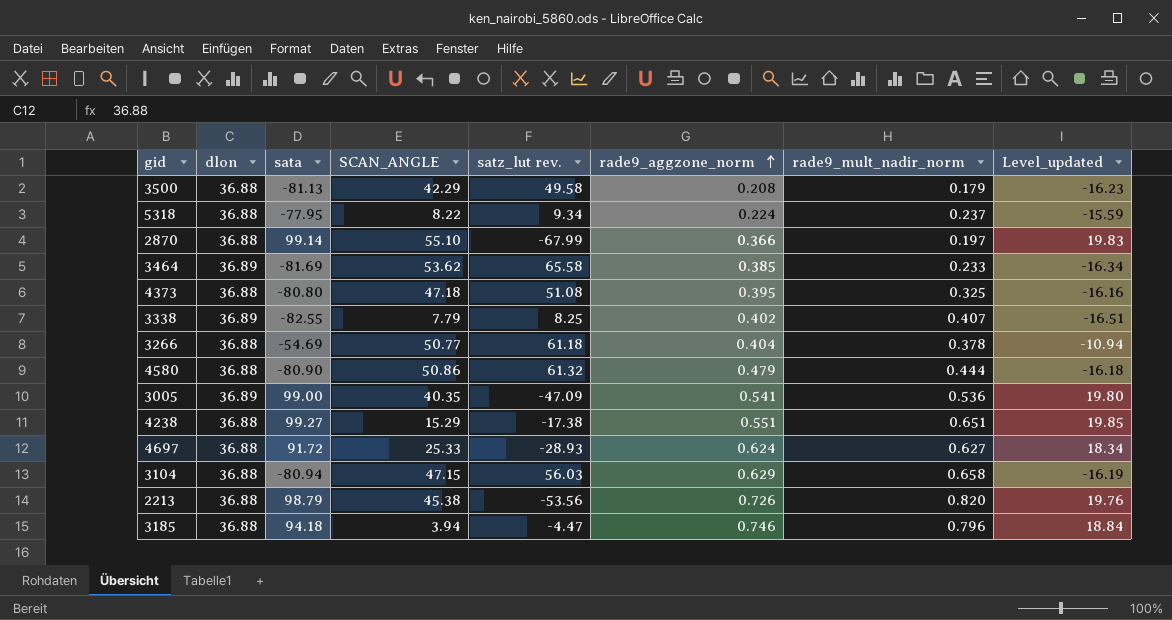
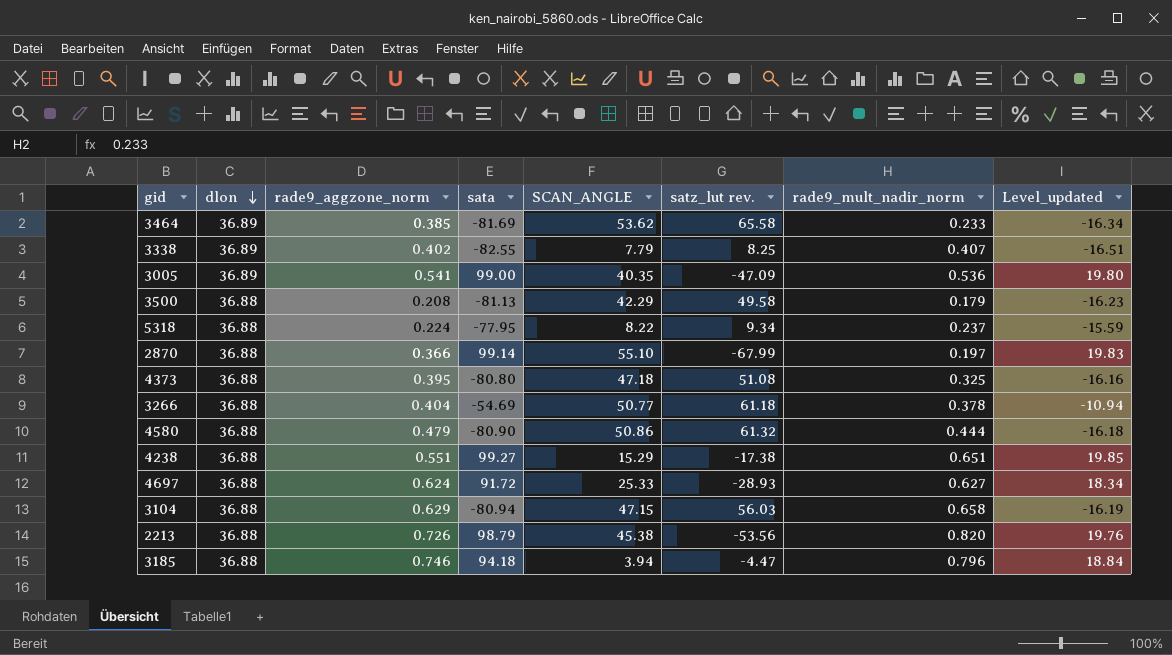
row order: rade9_aggzone_norm ascending -> dlon descending
column rade9_aggzone_norm | position: 6 -> 3

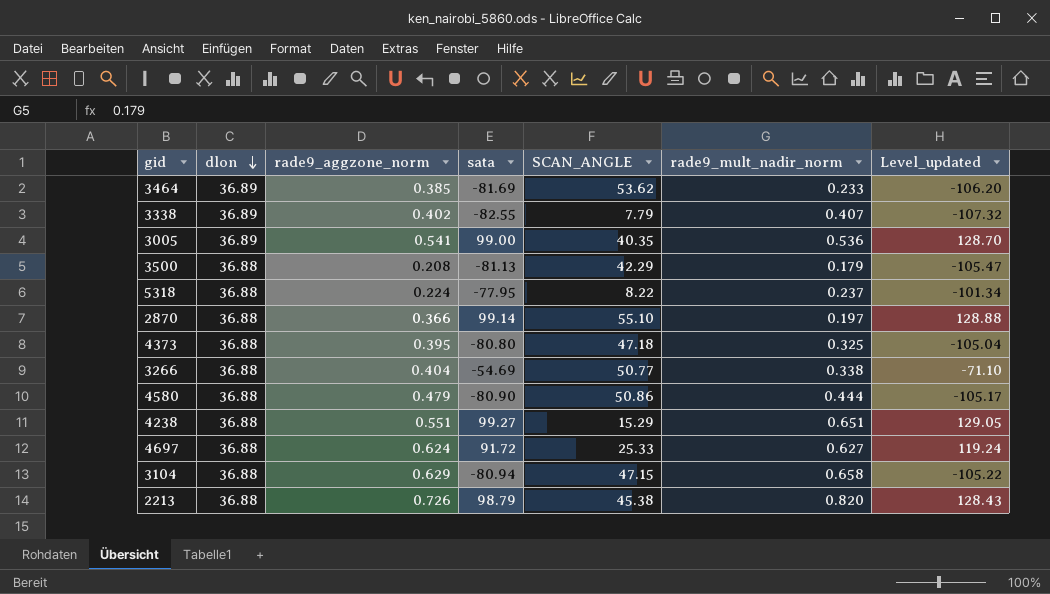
column satz_lut rev. | position: 6 -> none
column Level_updated | formula: [sata] * 0.2 -> [sata] * 1.3
row 3185: 36.88 | 0.746 | 94.18 | 3.94 | -4.47 | 0.796 | 18.84 -> none
3266 | rade9_mult_nadir_norm: 0.378 -> 0.338

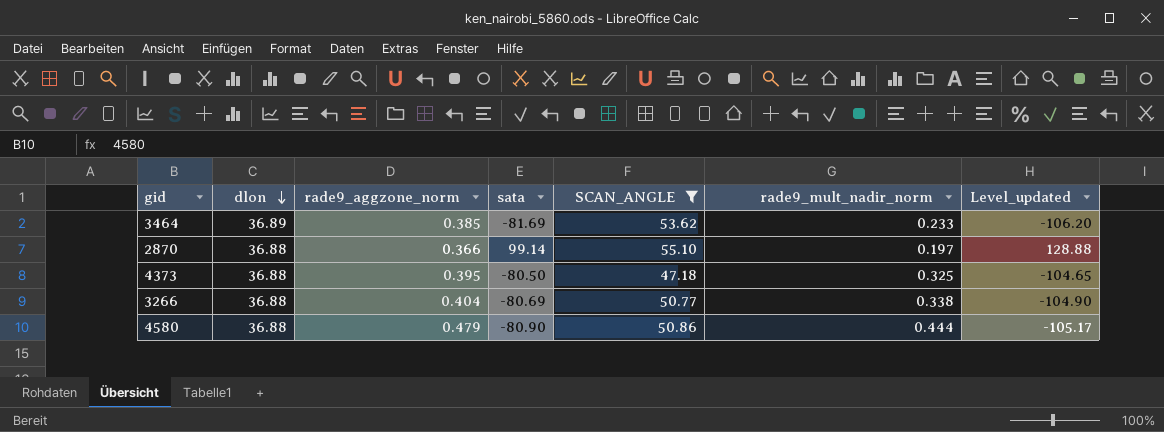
filter: none -> SCAN_ANGLE >= 47.18
4373 | sata: -80.80 -> -80.50
4373 | Level_updated: -105.04 -> -104.65
3266 | sata: -54.69 -> -80.69
3266 | Level_updated: -71.10 -> -104.90

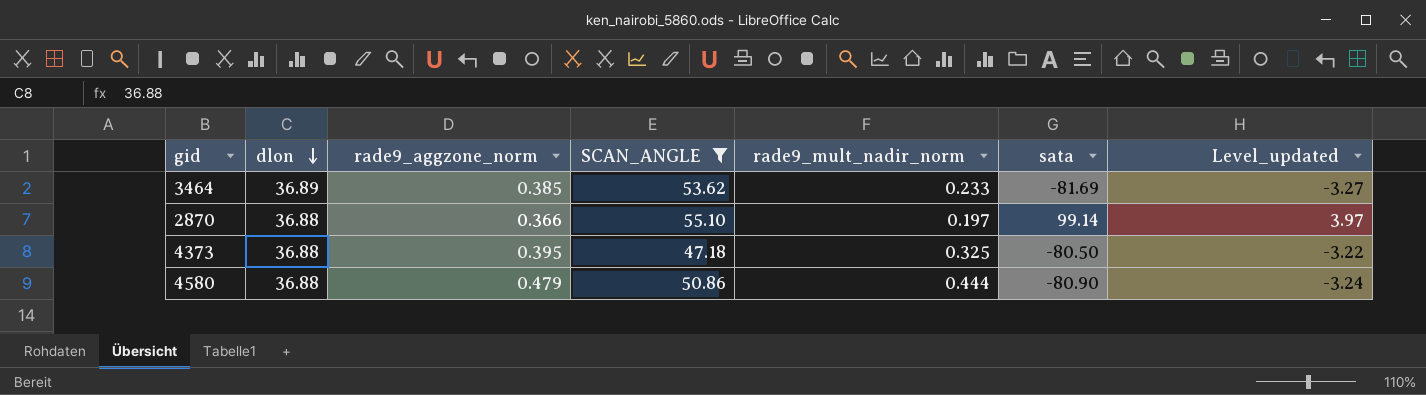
column sata | position: 4 -> 6
column Level_updated | formula: [sata] * 1.3 -> [sata] * 0.04
row 3266: 36.88 | 0.404 | -80.69 | 50.77 | 0.338 | -104.90 -> none

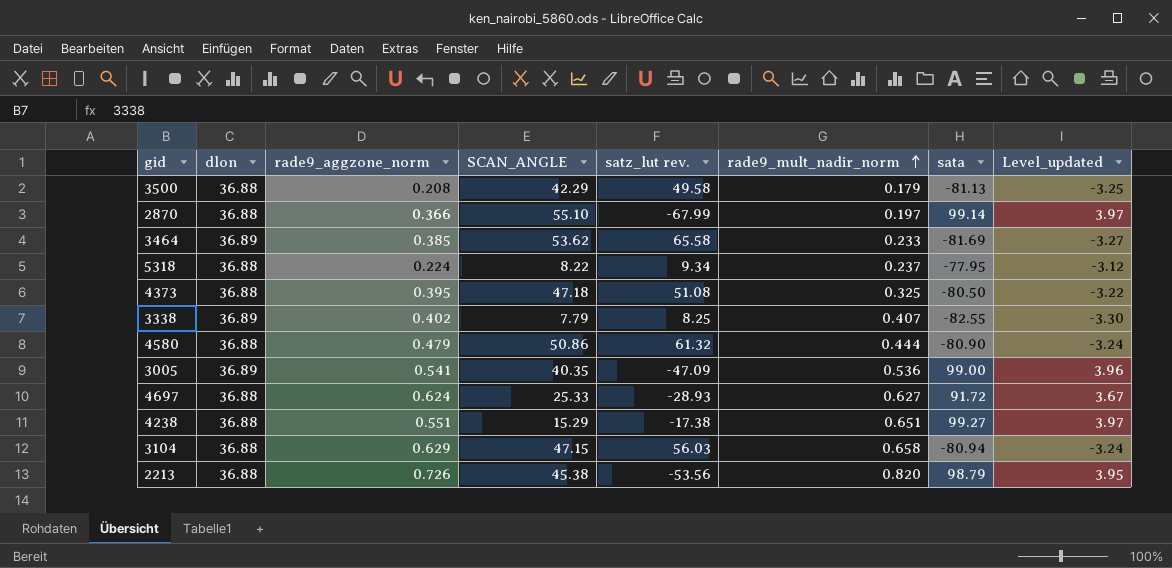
filter: SCAN_ANGLE >= 47.18 -> none
row order: dlon descending -> rade9_mult_nadir_norm ascending
column satz_lut rev. | position: none -> 5

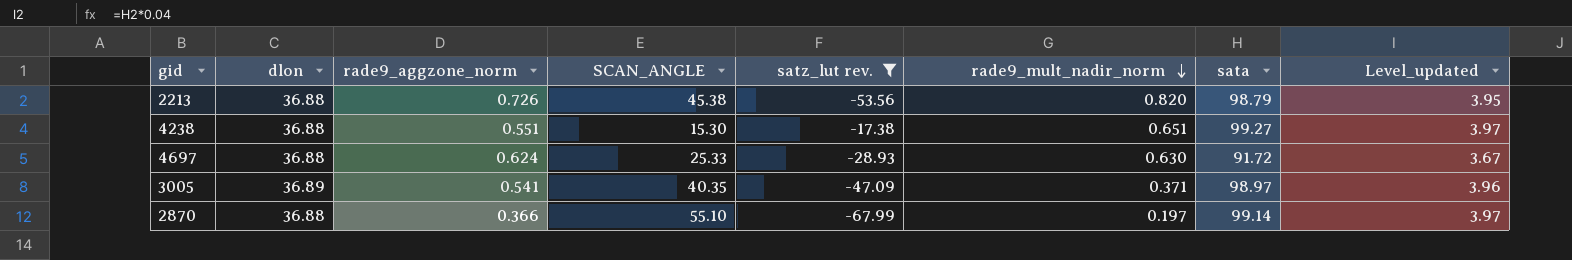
filter: none -> satz_lut rev. <= -17.38
row order: rade9_mult_nadir_norm ascending -> rade9_mult_nadir_norm descending
4238 | SCAN_ANGLE: 15.29 -> 15.30
4697 | rade9_mult_nadir_norm: 0.627 -> 0.630
3005 | rade9_mult_nadir_norm: 0.536 -> 0.371
3005 | sata: 99.00 -> 98.97

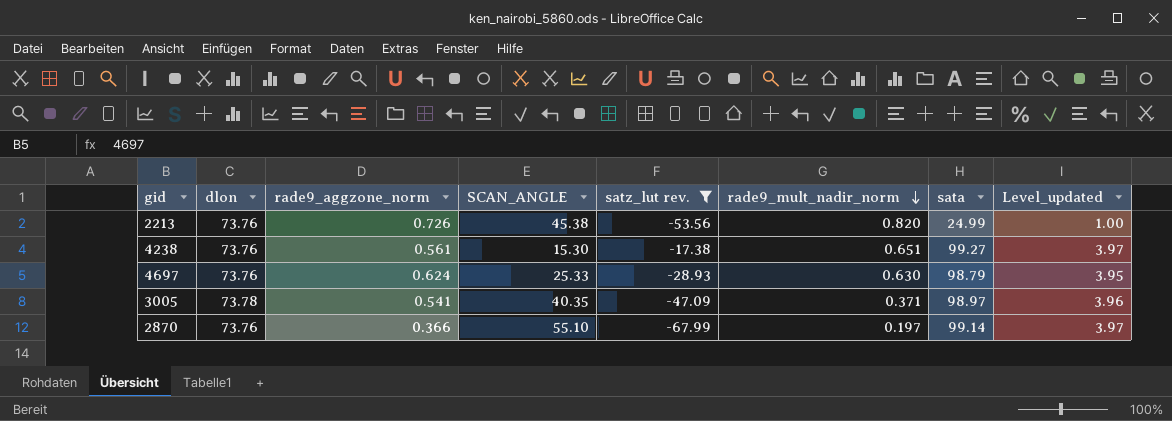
2213 | dlon: 36.88 -> 73.76
2213 | sata: 98.79 -> 24.99
2213 | Level_updated: 3.95 -> 1.00
4238 | dlon: 36.88 -> 73.76
4238 | rade9_aggzone_norm: 0.551 -> 0.561
4697 | dlon: 36.88 -> 73.76
4697 | sata: 91.72 -> 98.79
4697 | Level_updated: 3.67 -> 3.95
3005 | dlon: 36.89 -> 73.78
2870 | dlon: 36.88 -> 73.76

